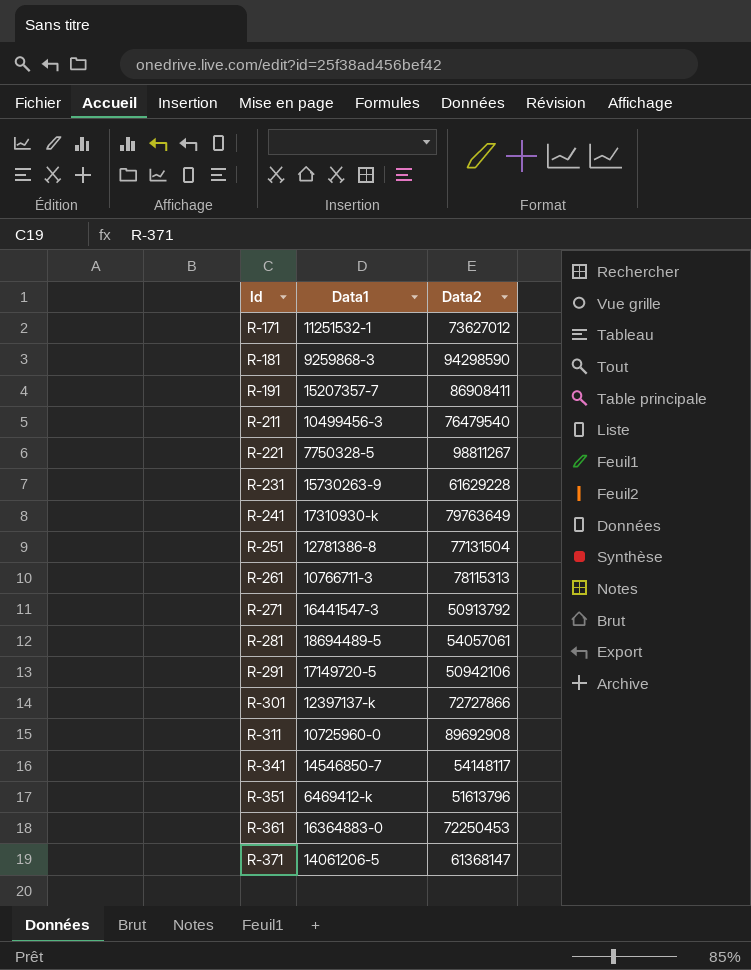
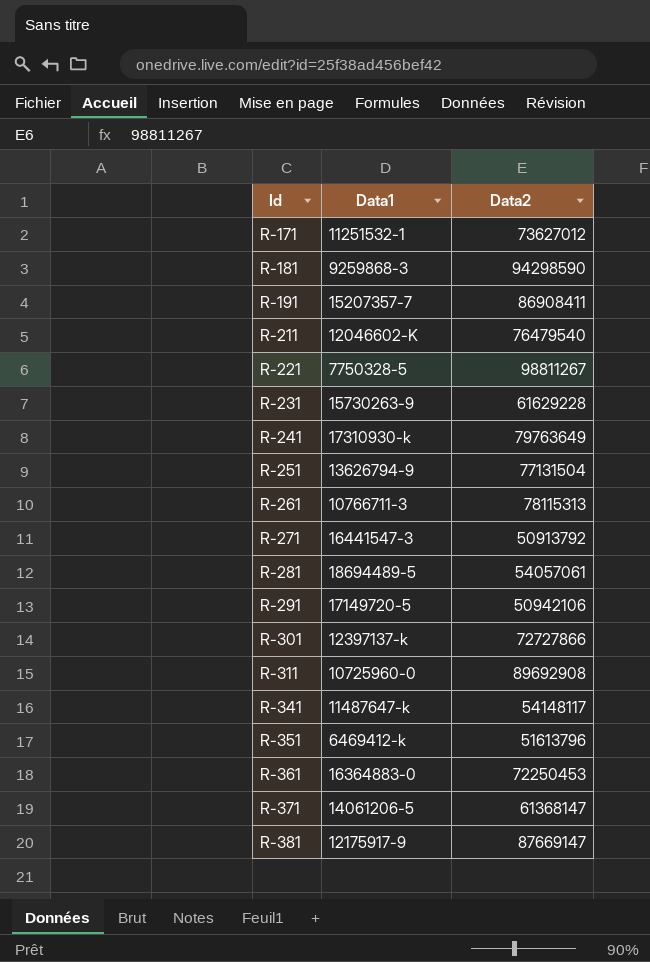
R-211 | Data1: 10499456-3 -> 12046602-K
R-251 | Data1: 12781386-8 -> 13626794-9
R-341 | Data1: 14546850-7 -> 11487647-k
row R-381: none -> 12175917-9 | 87669147

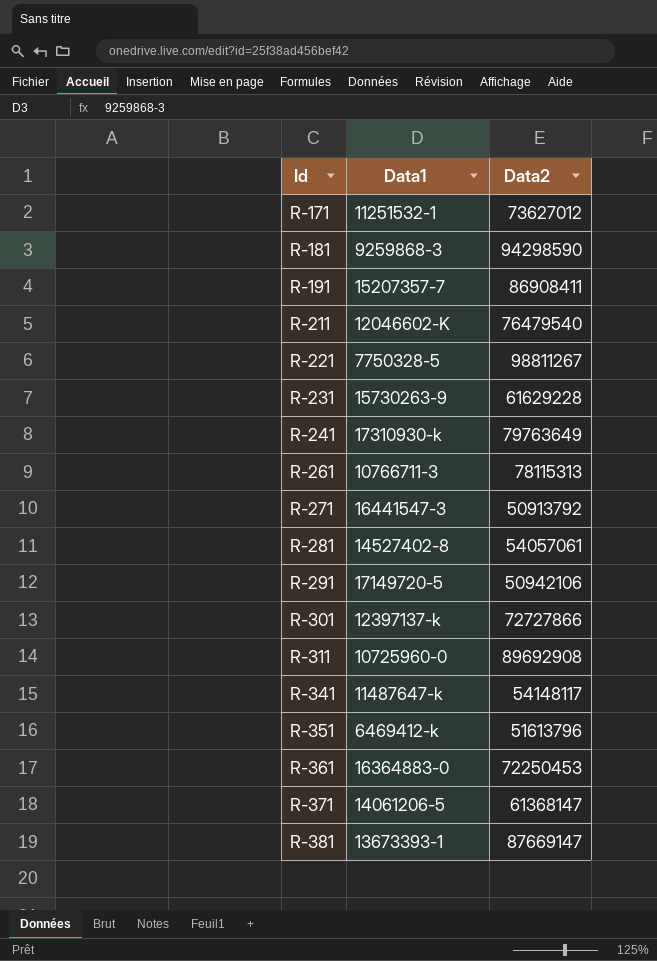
row R-251: 13626794-9 | 77131504 -> none
R-281 | Data1: 18694489-5 -> 14527402-8
R-381 | Data1: 12175917-9 -> 13673393-1

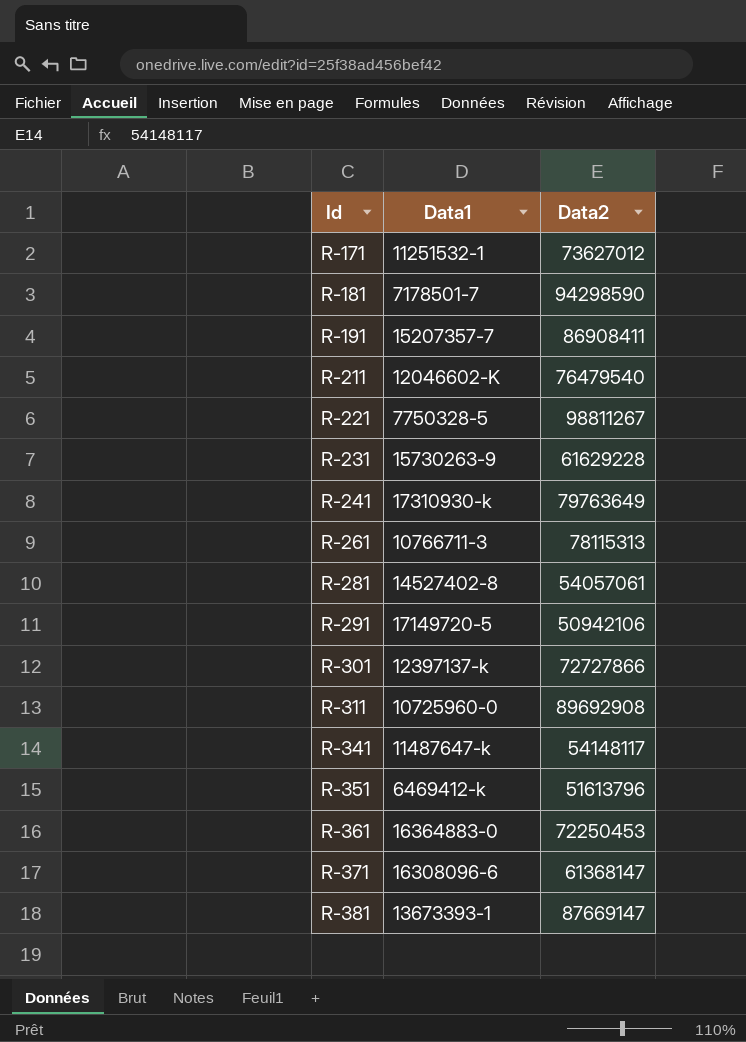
row R-271: 16441547-3 | 50913792 -> none
R-181 | Data1: 9259868-3 -> 7178501-7
R-371 | Data1: 14061206-5 -> 16308096-6

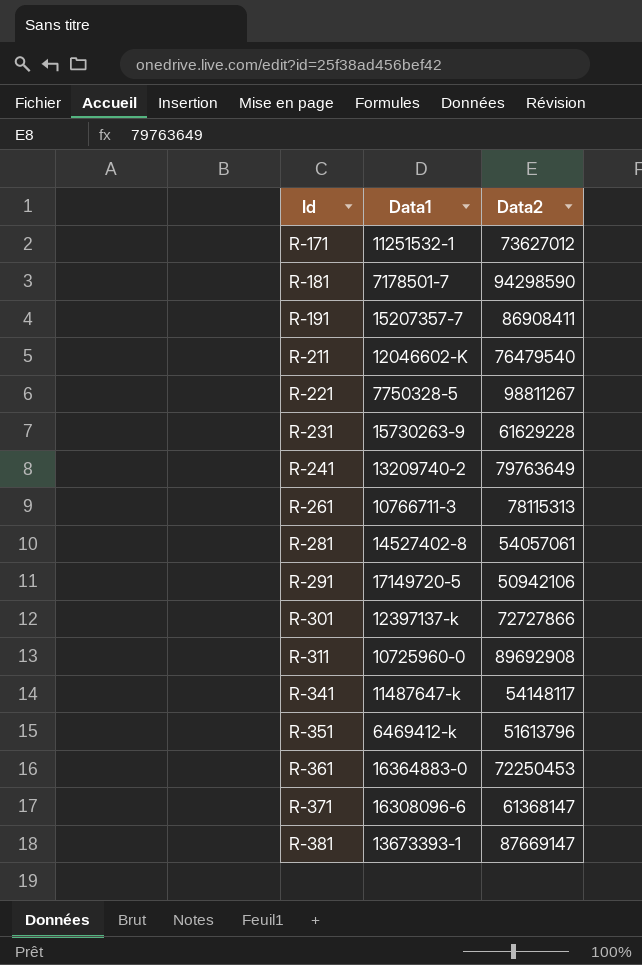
R-241 | Data1: 17310930-k -> 13209740-2

